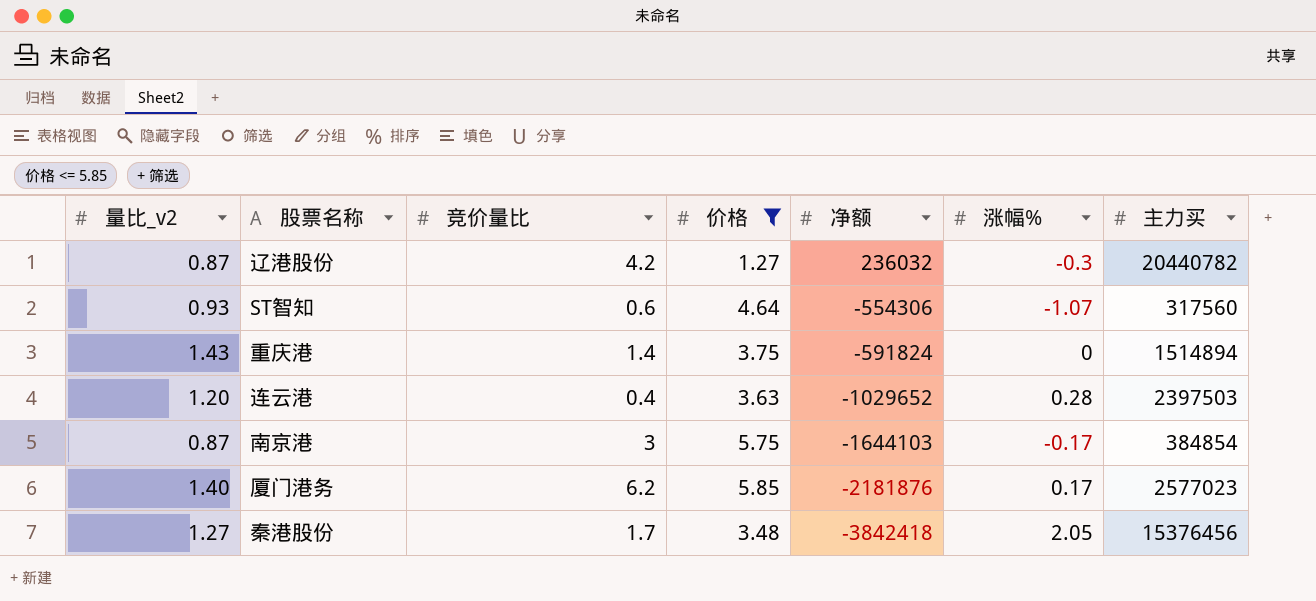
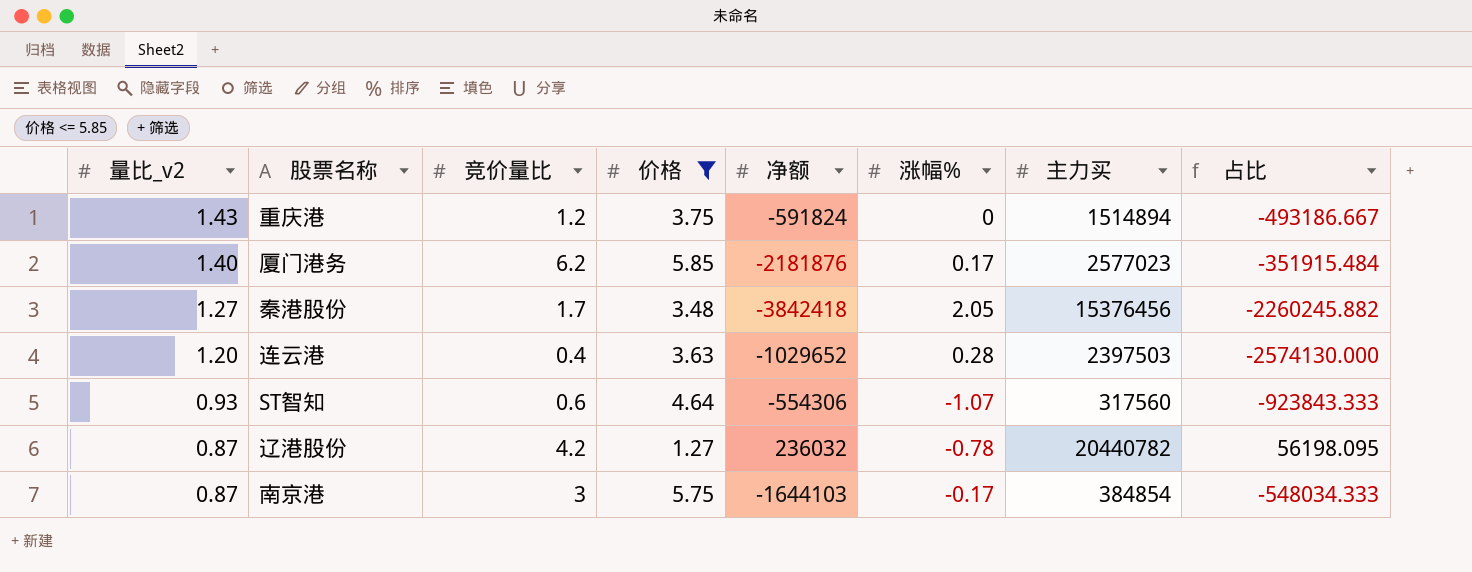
row order: 净额 descending -> 量比_v2 descending
column 占比 | formula: none -> [净额] / [竞价量比]
重庆港 | 竞价量比: 1.4 -> 1.2
辽港股份 | 涨幅%: -0.3 -> -0.78

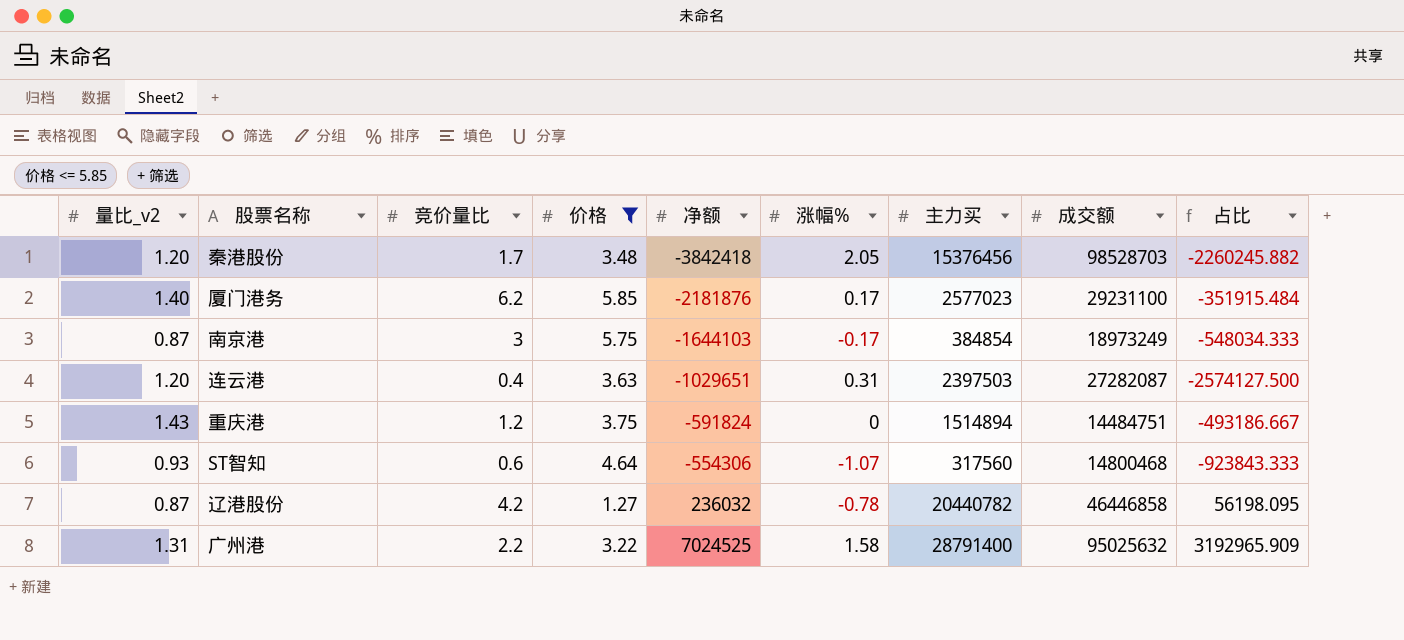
row order: 量比_v2 descending -> 净额 ascending
column 成交额 | position: none -> 8
秦港股份 | 量比_v2: 1.27 -> 1.20
连云港 | 净额: -1029652 -> -1029651
连云港 | 涨幅%: 0.28 -> 0.31
连云港 | 占比: -2574130.000 -> -2574127.500
row 广州港: none -> 1.31 | 2.2 | 3.22 | 7024525 | 1.58 | 28791400 | 95025632 | 3192965.909

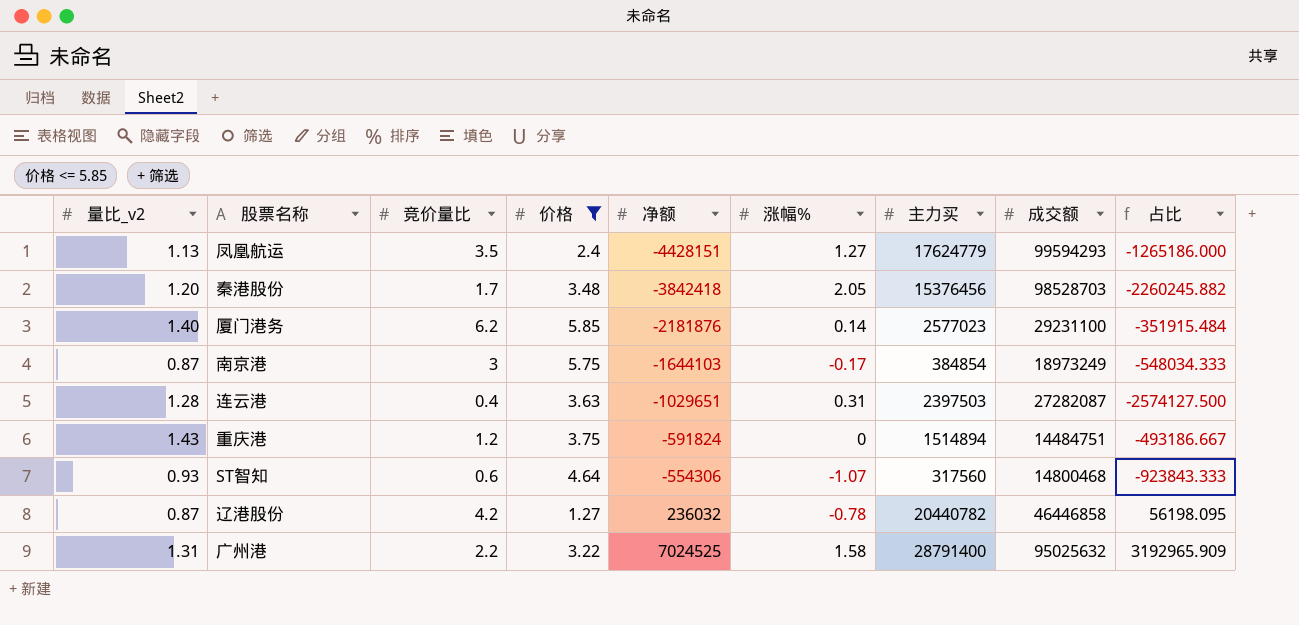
row 凤凰航运: none -> 1.13 | 3.5 | 2.4 | -4428151 | 1.27 | 17624779 | 99594293 | -1265186.000
厦门港务 | 涨幅%: 0.17 -> 0.14
连云港 | 量比_v2: 1.20 -> 1.28

